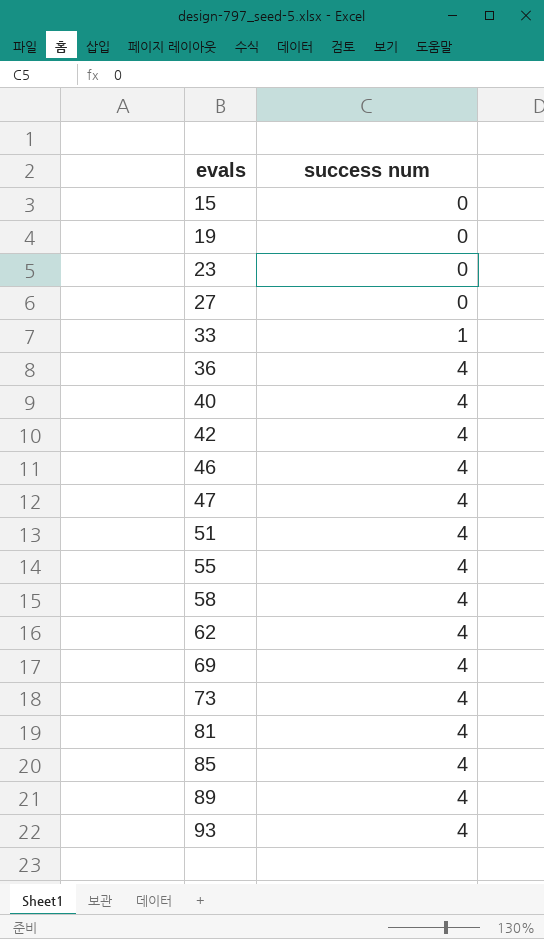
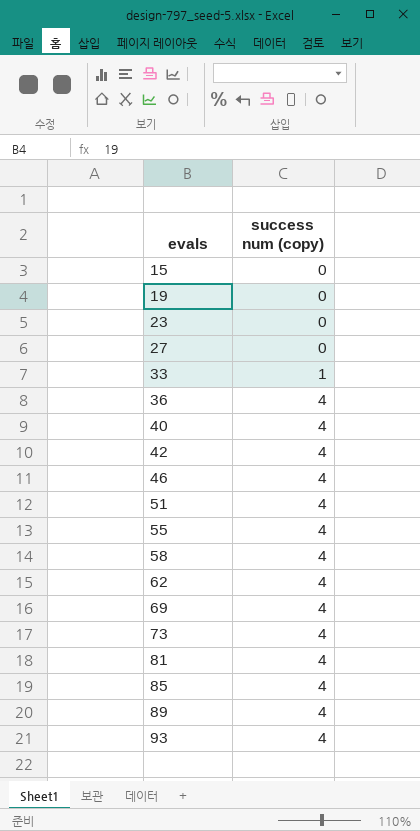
column name: success num -> success num (copy)
row 47: 4 -> none

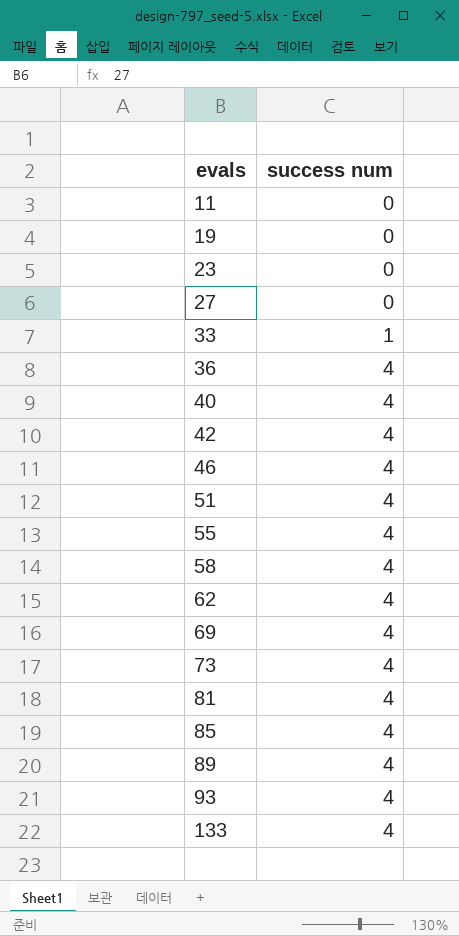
column name: success num (copy) -> success num
row 15: 0 -> none
row 11: none -> 0
row 133: none -> 4

